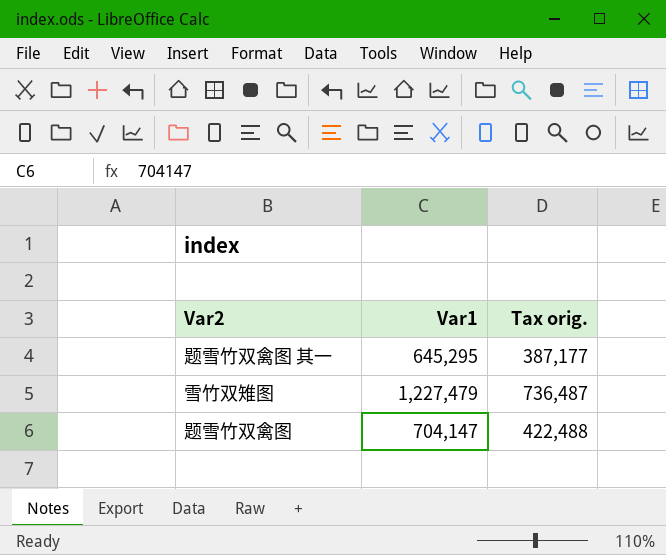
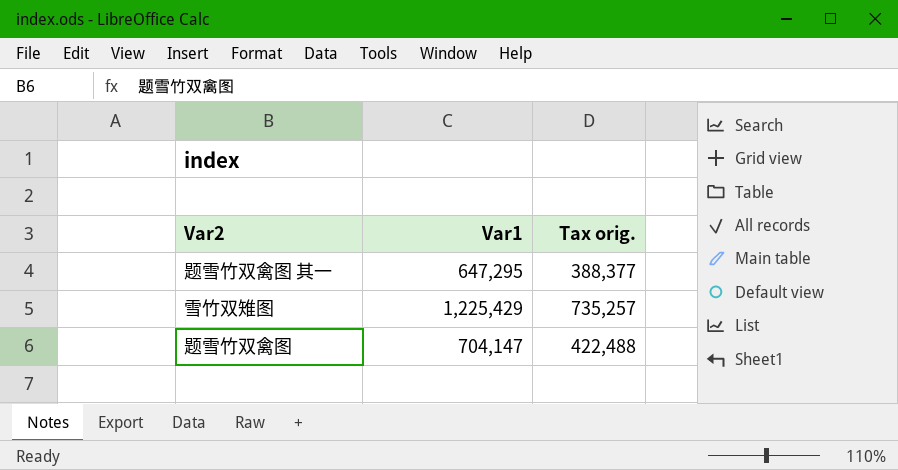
题雪竹双禽图 其一 | Var1: 645,295 -> 647,295
题雪竹双禽图 其一 | Tax orig.: 387,177 -> 388,377
雪竹双雉图 | Var1: 1,227,479 -> 1,225,429
雪竹双雉图 | Tax orig.: 736,487 -> 735,257

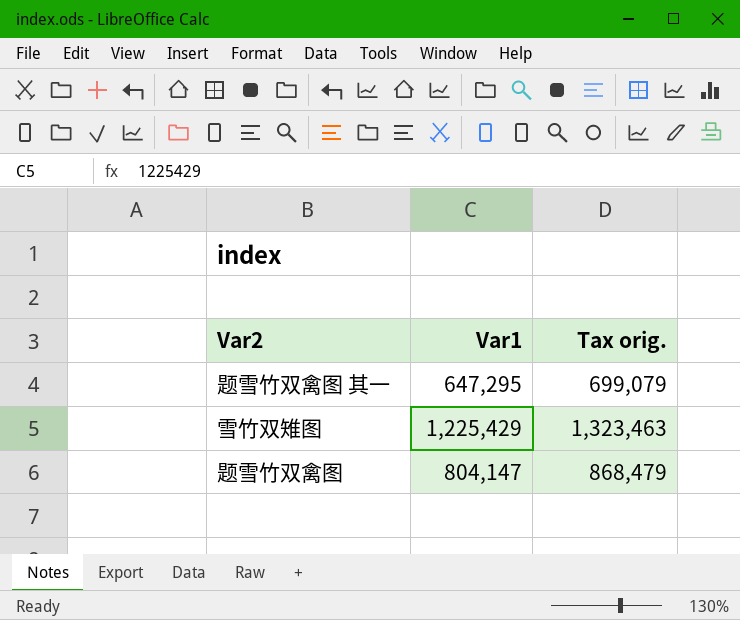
column Tax orig. | formula: [Var1] * 0.6 -> [Var1] * 1.08
题雪竹双禽图 | Var1: 704,147 -> 804,147

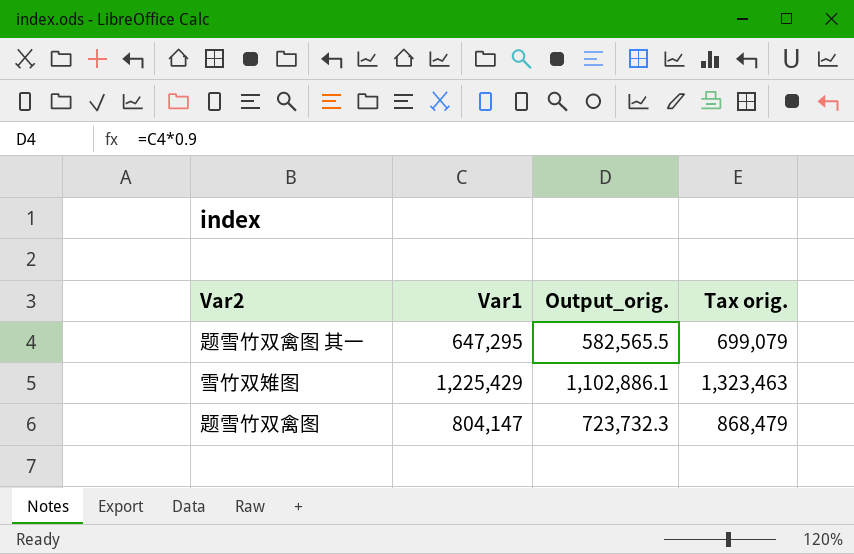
column Output_orig. | formula: none -> [Var1] * 0.9

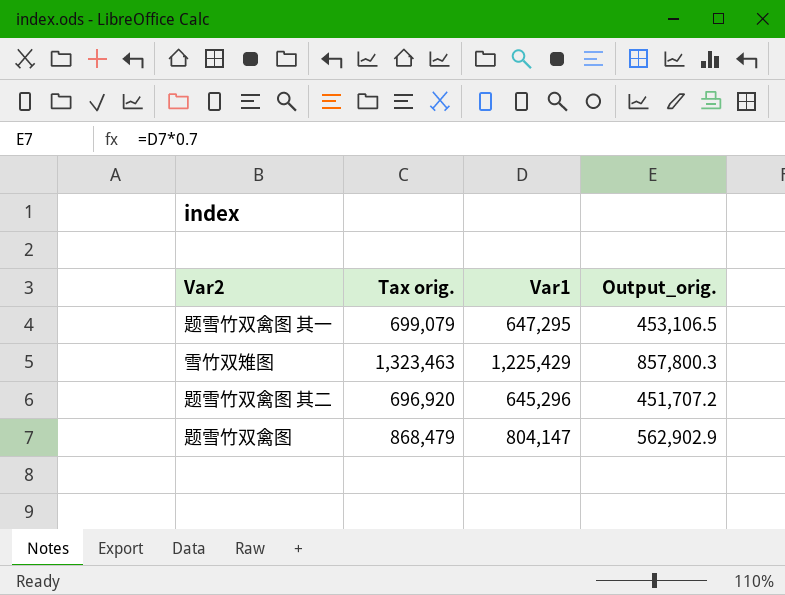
column Tax orig. | position: 4 -> 2
column Output_orig. | formula: [Var1] * 0.9 -> [Var1] * 0.7
row 题雪竹双禽图 其二: none -> 696,920 | 645,296 | 451,707.2

